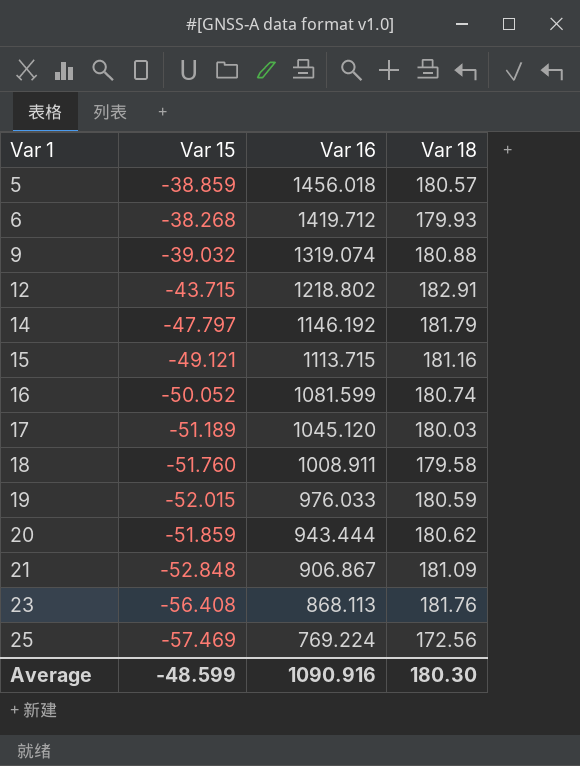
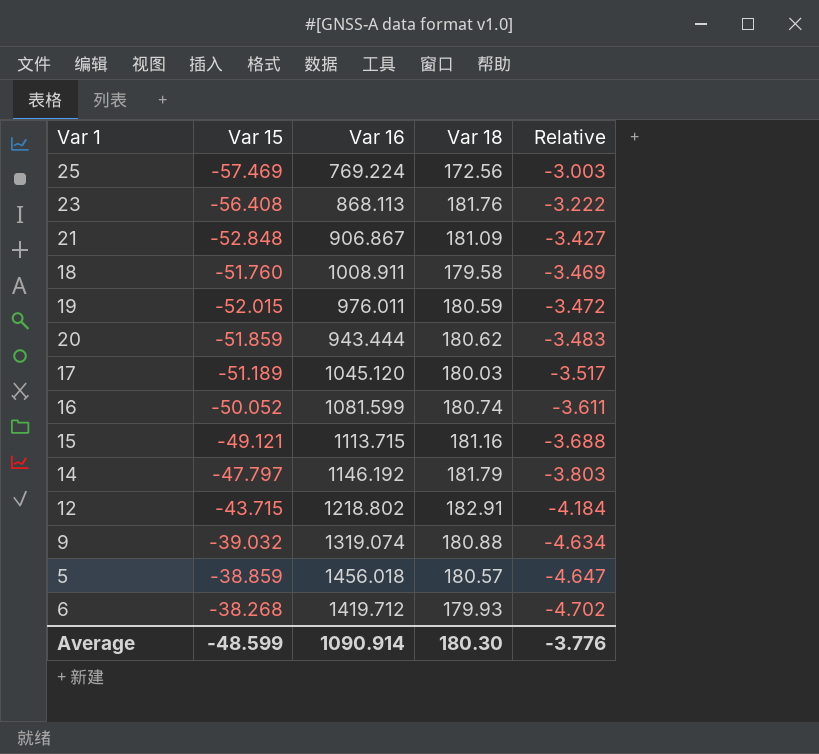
row order: Var 1 ascending -> Relative descending
column Relative | formula: none -> [Var 18] / [Var 15]
19 | Var 16: 976.033 -> 976.011
Average | Var 16: 1090.916 -> 1090.914

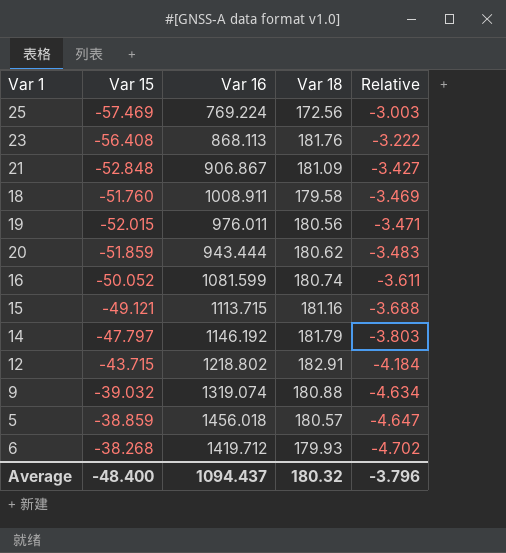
row 17: -51.189 | 1045.120 | 180.03 | -3.517 -> none
19 | Var 18: 180.59 -> 180.56
19 | Relative: -3.472 -> -3.471
Average | Var 15: -48.599 -> -48.400
Average | Var 16: 1090.914 -> 1094.437
Average | Var 18: 180.30 -> 180.32
Average | Relative: -3.776 -> -3.796

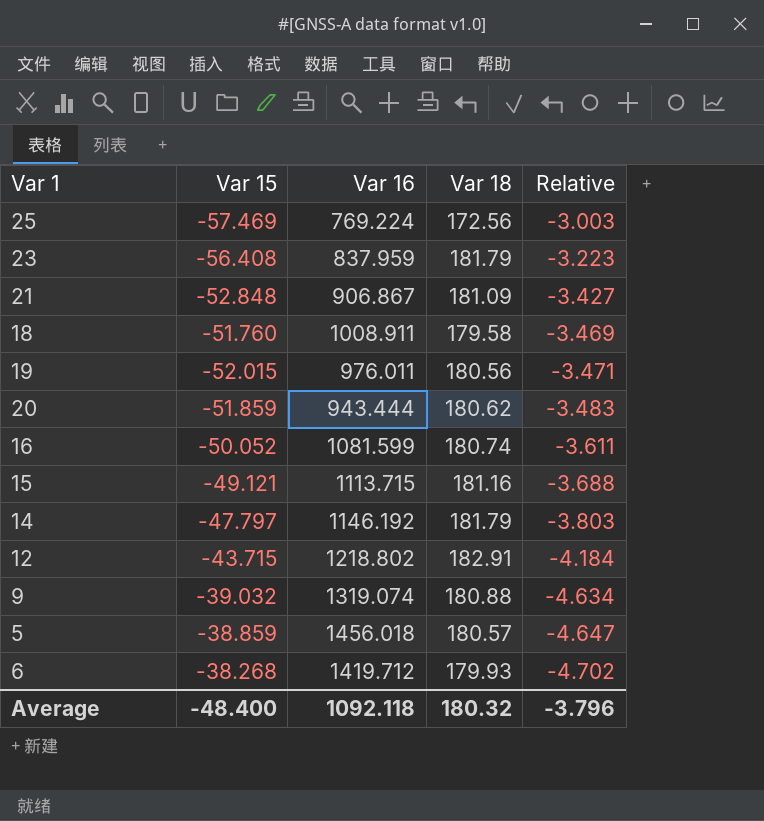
23 | Var 16: 868.113 -> 837.959
23 | Var 18: 181.76 -> 181.79
23 | Relative: -3.222 -> -3.223
Average | Var 16: 1094.437 -> 1092.118

